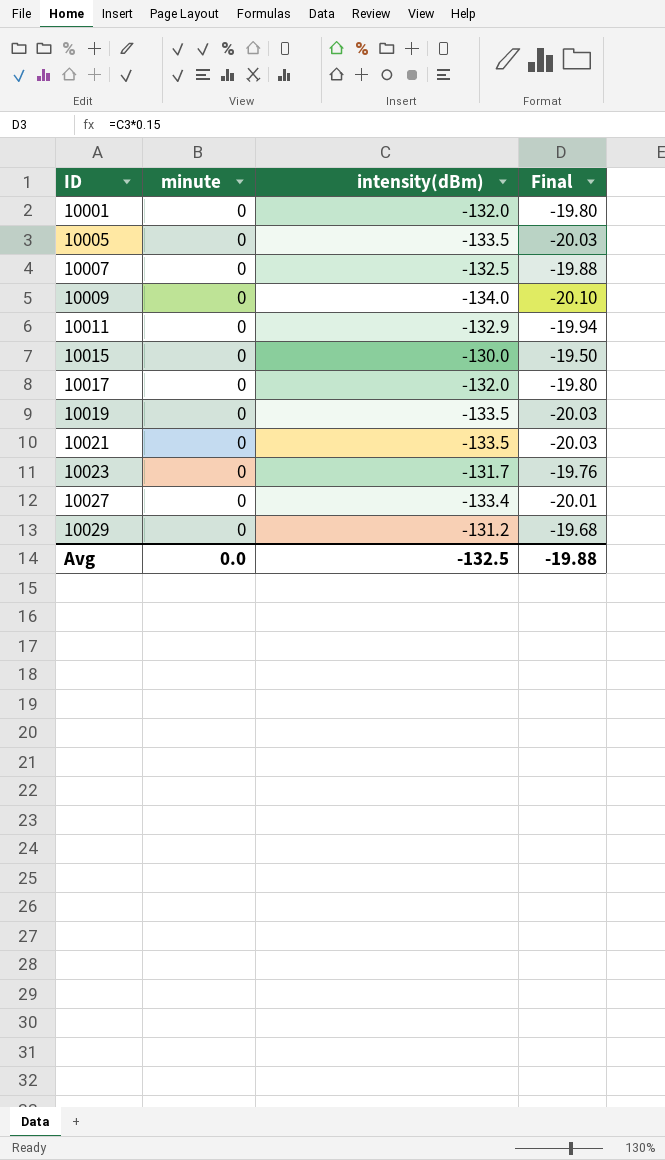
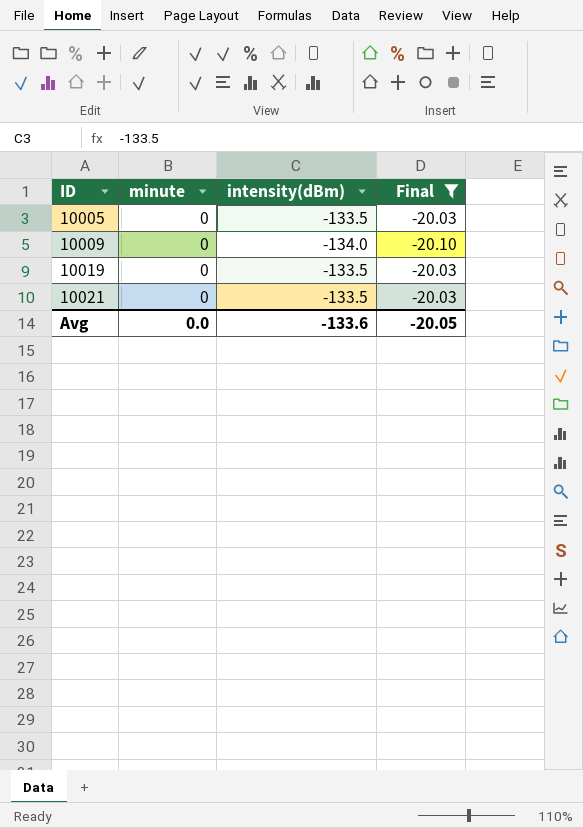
filter: none -> Final <= -20.03
Avg | intensity(dBm): -132.5 -> -133.6
Avg | Final: -19.88 -> -20.05

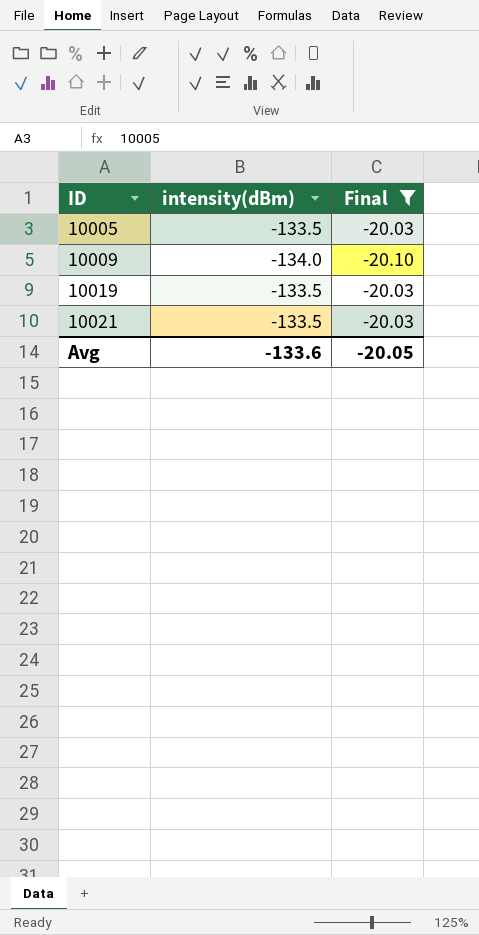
column minute | position: 2 -> none

